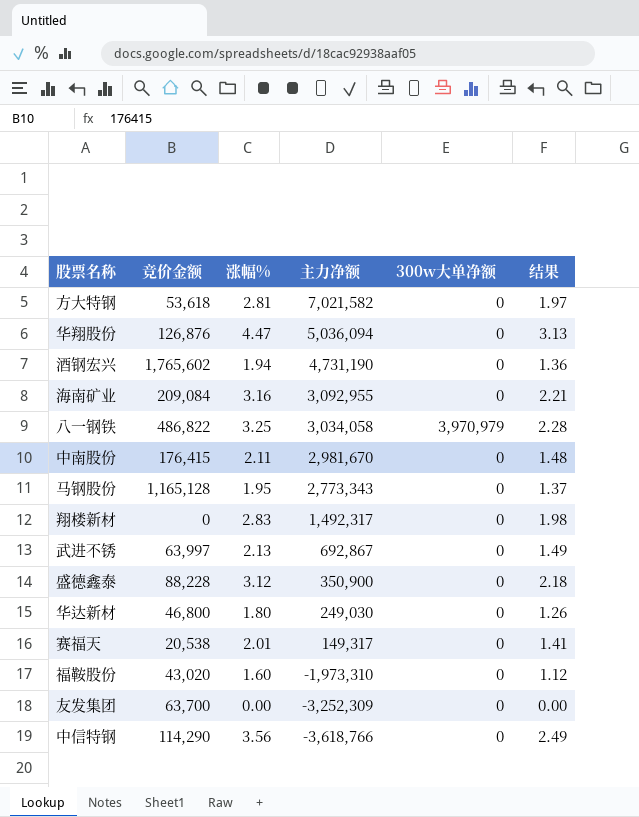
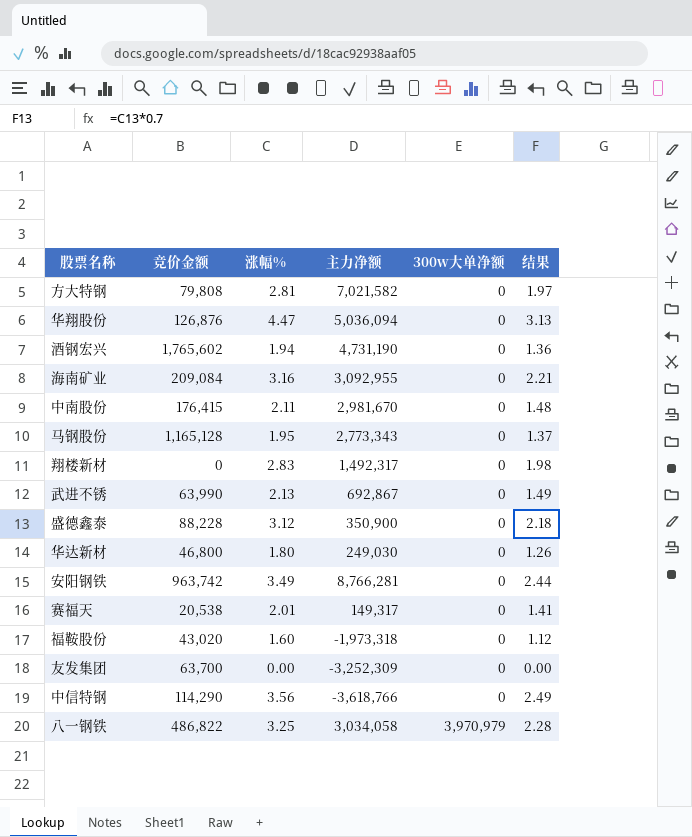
row order: 主力净额 descending -> 300w大单净额 ascending
方大特钢 | 竞价金额: 53,618 -> 79,808
武进不锈 | 竞价金额: 63,997 -> 63,990
row 安阳钢铁: none -> 963,742 | 3.49 | 8,766,281 | 0 | 2.44
福鞍股份 | 主力净额: -1,973,310 -> -1,973,318

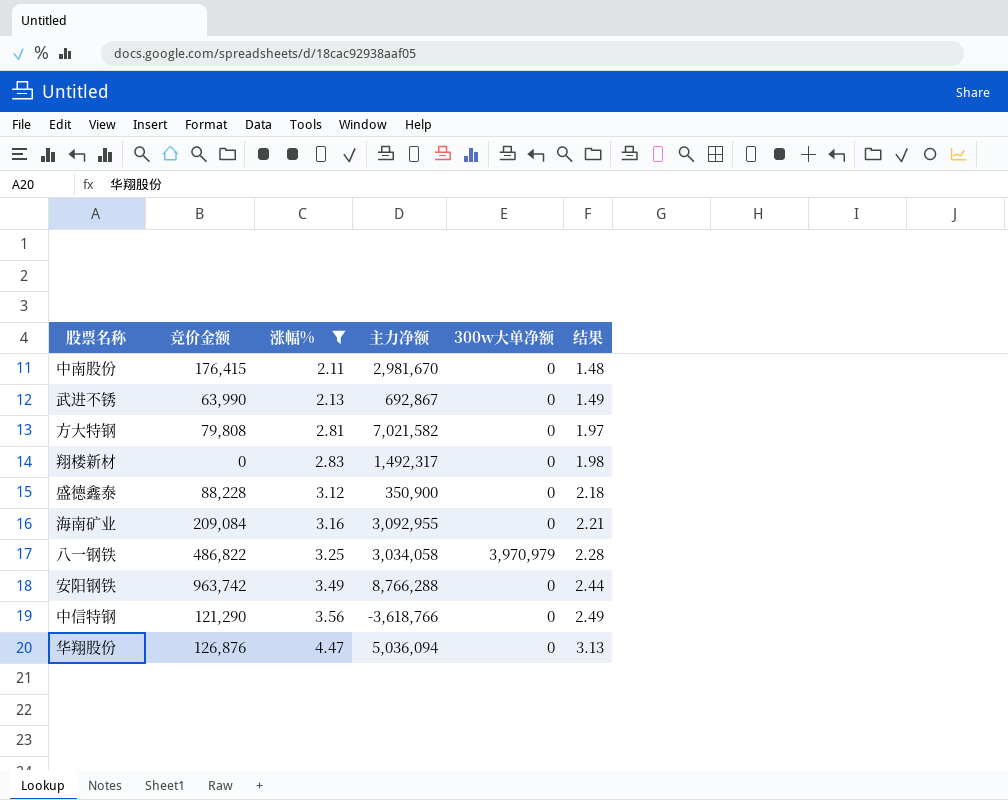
filter: none -> 涨幅% >= 2.11
row order: 300w大单净额 ascending -> 涨幅% ascending
安阳钢铁 | 主力净额: 8,766,281 -> 8,766,288
中信特钢 | 竞价金额: 114,290 -> 121,290

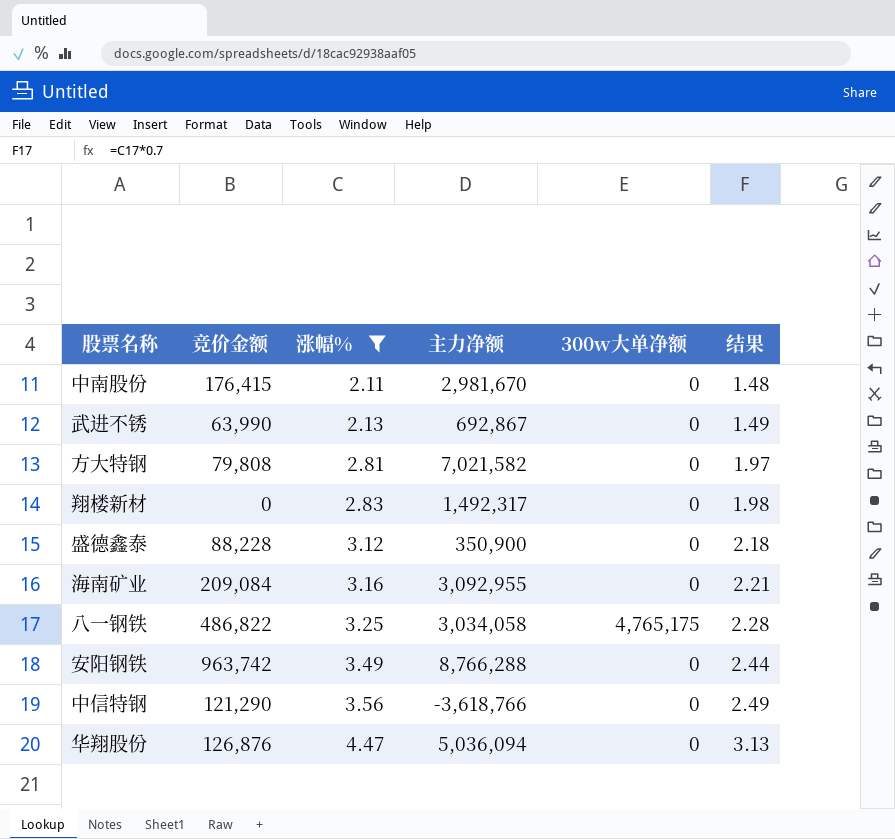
八一钢铁 | 300w大单净额: 3,970,979 -> 4,765,175

